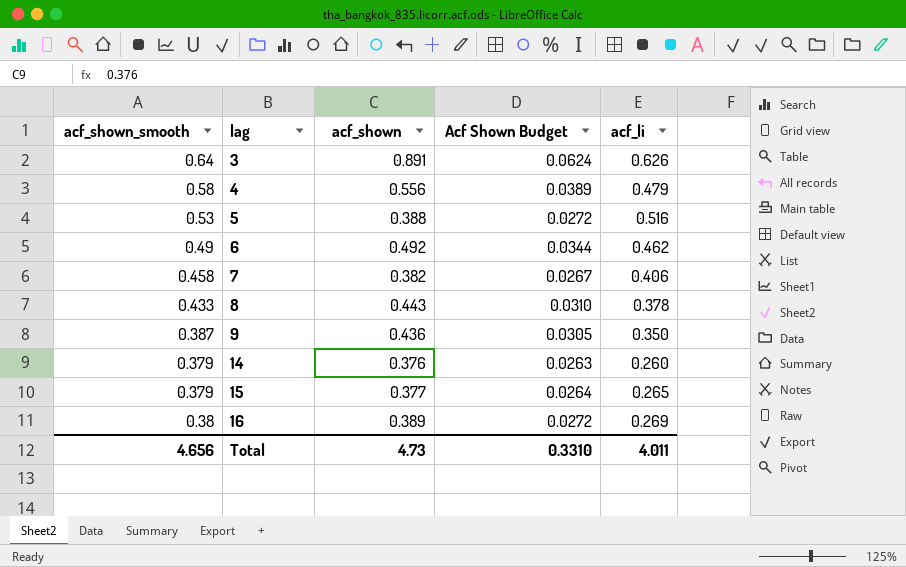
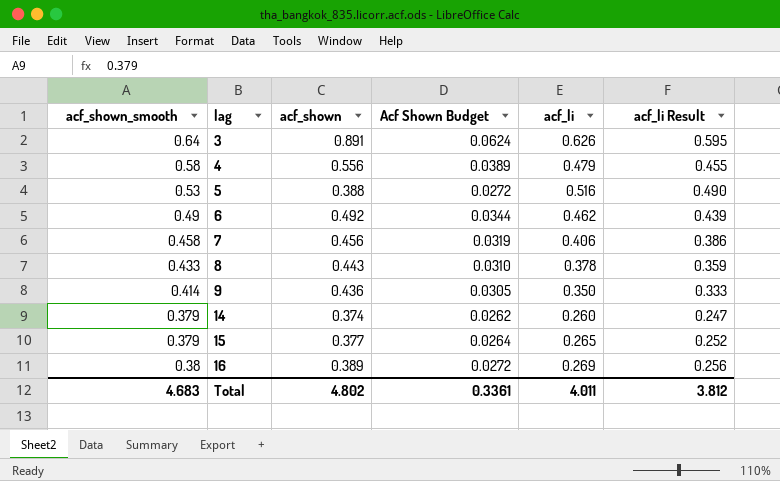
column acf_li Result | formula: none -> [acf_li] * 0.95
7 | acf_shown: 0.382 -> 0.456
7 | Acf Shown Budget: 0.0267 -> 0.0319
9 | acf_shown_smooth: 0.387 -> 0.414
14 | acf_shown: 0.376 -> 0.374
14 | Acf Shown Budget: 0.0263 -> 0.0262
Total | acf_shown_smooth: 4.656 -> 4.683
Total | acf_shown: 4.73 -> 4.802
Total | Acf Shown Budget: 0.3310 -> 0.3361

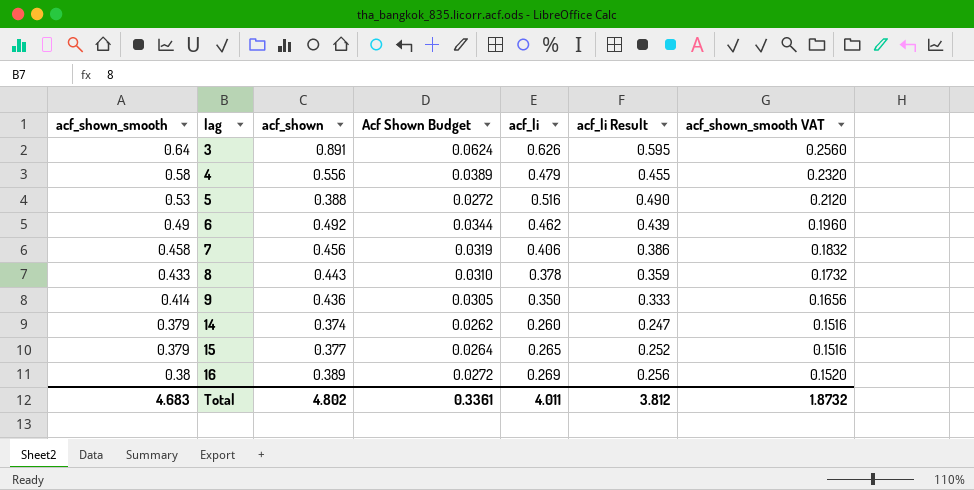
column acf_shown_smooth VAT | formula: none -> [acf_shown_smooth] * 0.4

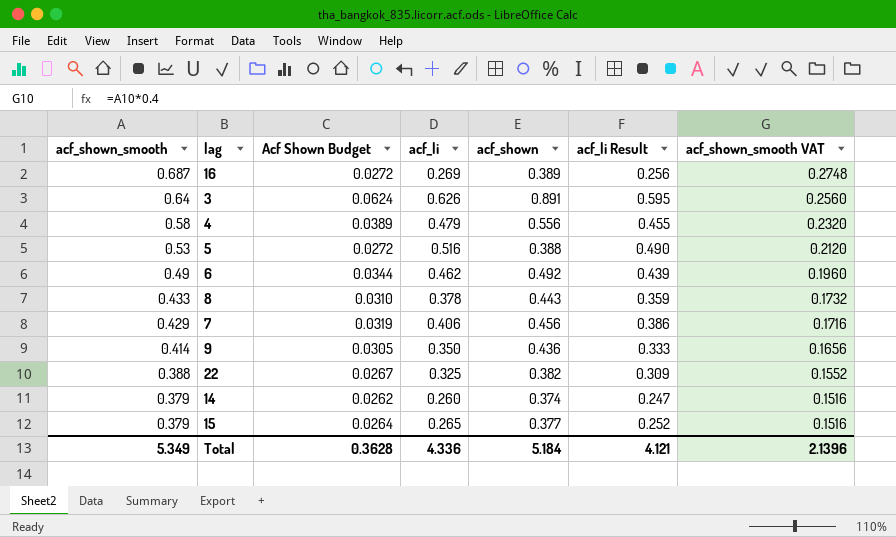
row order: lag ascending -> acf_shown_smooth descending
column acf_shown | position: 3 -> 5
16 | acf_shown_smooth: 0.38 -> 0.687
16 | acf_shown_smooth VAT: 0.1520 -> 0.2748
7 | acf_shown_smooth: 0.458 -> 0.429
7 | acf_shown_smooth VAT: 0.1832 -> 0.1716
row 22: none -> 0.388 | 0.0267 | 0.325 | 0.382 | 0.309 | 0.1552
Total | acf_shown_smooth: 4.683 -> 5.349
Total | Acf Shown Budget: 0.3361 -> 0.3628
Total | acf_li: 4.011 -> 4.336
Total | acf_shown: 4.802 -> 5.184
Total | acf_li Result: 3.812 -> 4.121
Total | acf_shown_smooth VAT: 1.8732 -> 2.1396

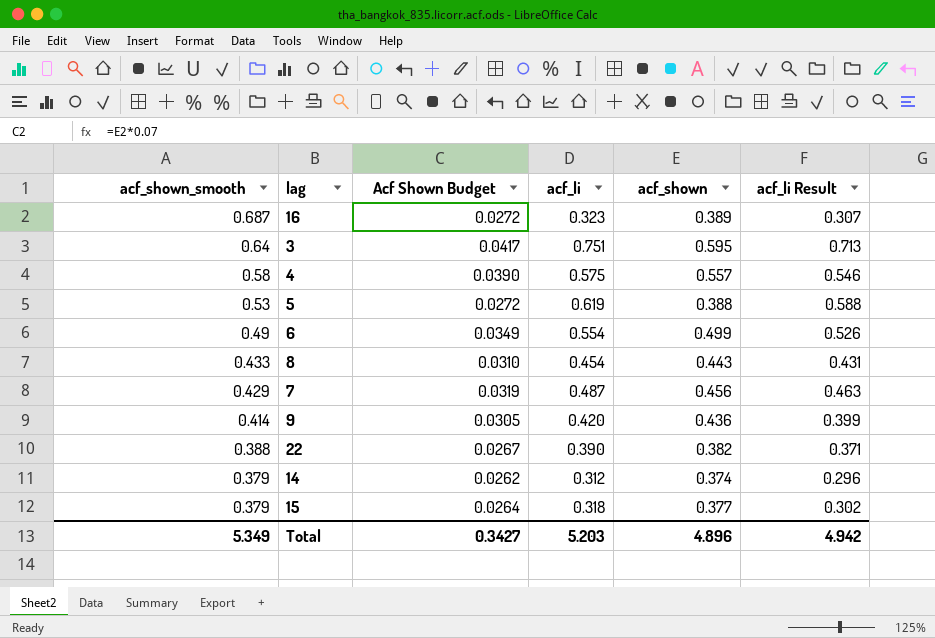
column acf_shown_smooth VAT | formula: [acf_shown_smooth] * 0.4 -> none
16 | acf_li: 0.269 -> 0.323
16 | acf_li Result: 0.256 -> 0.307
3 | Acf Shown Budget: 0.0624 -> 0.0417
3 | acf_li: 0.626 -> 0.751
3 | acf_shown: 0.891 -> 0.595
3 | acf_li Result: 0.595 -> 0.713
4 | Acf Shown Budget: 0.0389 -> 0.0390
4 | acf_li: 0.479 -> 0.575
4 | acf_shown: 0.556 -> 0.557
4 | acf_li Result: 0.455 -> 0.546
5 | acf_li: 0.516 -> 0.619
5 | acf_li Result: 0.490 -> 0.588
6 | Acf Shown Budget: 0.0344 -> 0.0349
6 | acf_li: 0.462 -> 0.554
6 | acf_shown: 0.492 -> 0.499
6 | acf_li Result: 0.439 -> 0.526
8 | acf_li: 0.378 -> 0.454
8 | acf_li Result: 0.359 -> 0.431
7 | acf_li: 0.406 -> 0.487
7 | acf_li Result: 0.386 -> 0.463
9 | acf_li: 0.350 -> 0.420
9 | acf_li Result: 0.333 -> 0.399
22 | acf_li: 0.325 -> 0.390
22 | acf_li Result: 0.309 -> 0.371
14 | acf_li: 0.260 -> 0.312
14 | acf_li Result: 0.247 -> 0.296
15 | acf_li: 0.265 -> 0.318
15 | acf_li Result: 0.252 -> 0.302
Total | Acf Shown Budget: 0.3628 -> 0.3427
Total | acf_li: 4.336 -> 5.203
Total | acf_shown: 5.184 -> 4.896
Total | acf_li Result: 4.121 -> 4.942

